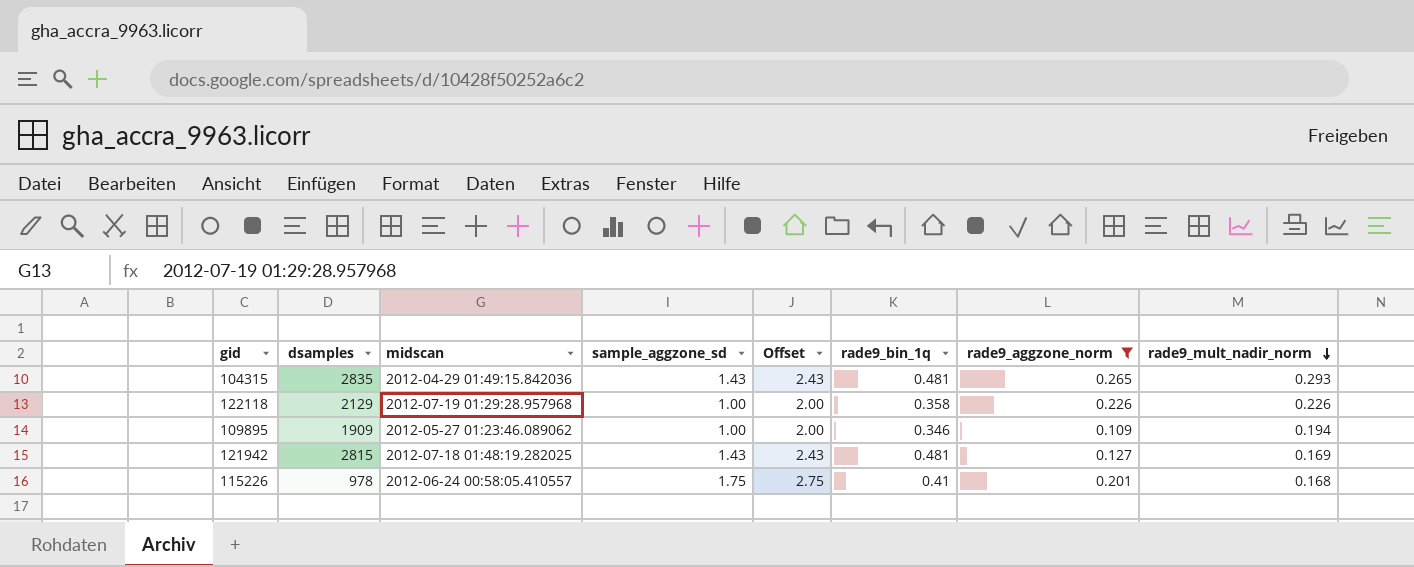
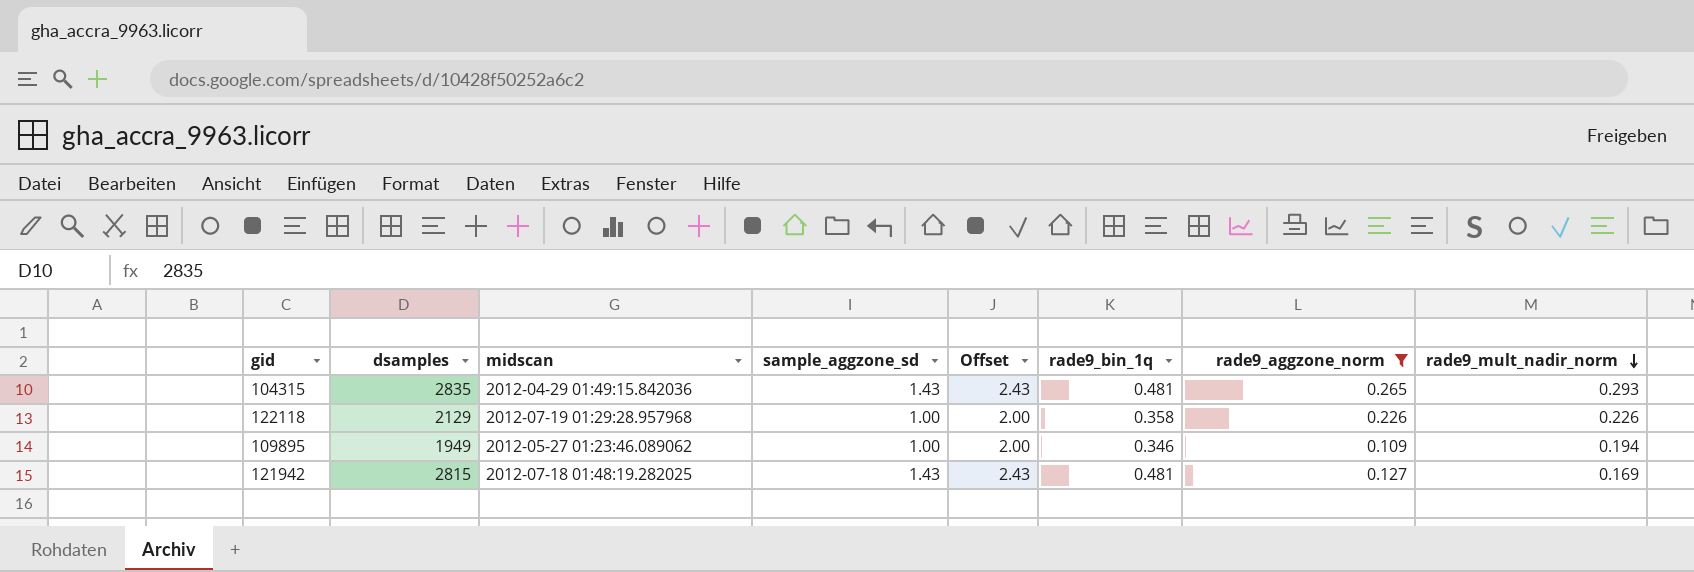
row 115226: 978 | 2012-06-24 00:58:05.410557 | 1.75 | 2.75 | 0.41 | 0.201 | 0.168 -> none
109895 | dsamples: 1909 -> 1949

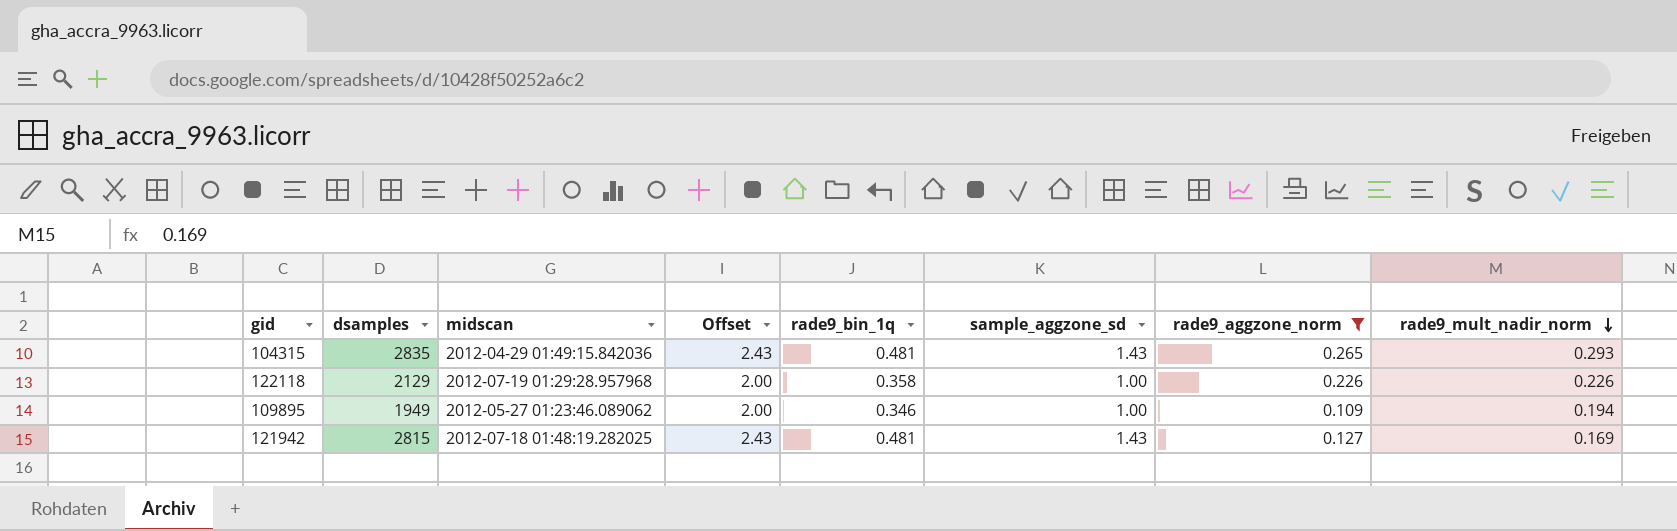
column sample_aggzone_sd | position: 4 -> 6

